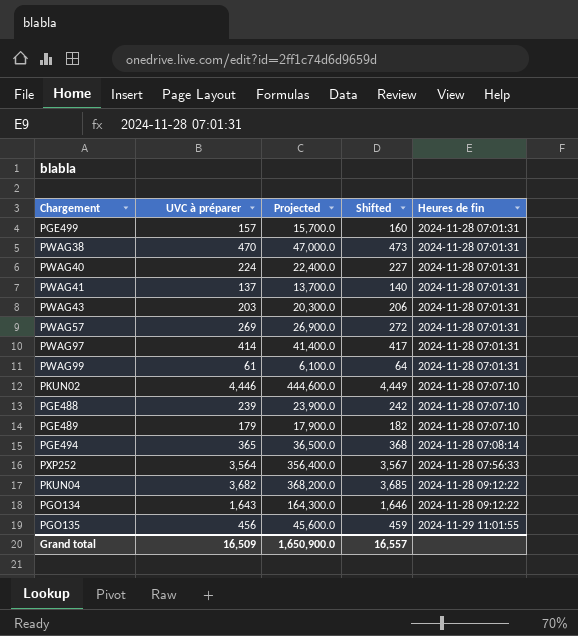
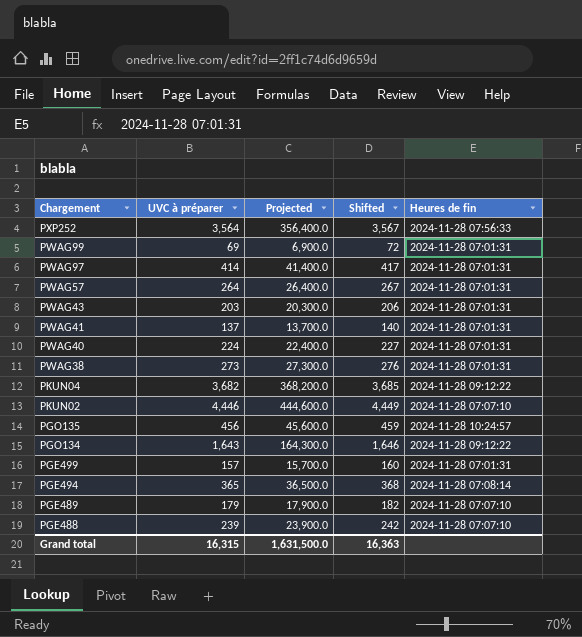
row order: Heures de fin ascending -> Chargement descending
PWAG99 | UVC à préparer: 61 -> 69
PWAG99 | Projected: 6,100.0 -> 6,900.0
PWAG99 | Shifted: 64 -> 72
PWAG57 | UVC à préparer: 269 -> 264
PWAG57 | Projected: 26,900.0 -> 26,400.0
PWAG57 | Shifted: 272 -> 267
PWAG38 | UVC à préparer: 470 -> 273
PWAG38 | Projected: 47,000.0 -> 27,300.0
PWAG38 | Shifted: 473 -> 276
PGO135 | Heures de fin: 2024-11-29 11:01:55 -> 2024-11-28 10:24:57
Grand total | UVC à préparer: 16,509 -> 16,315
Grand total | Projected: 1,650,900.0 -> 1,631,500.0
Grand total | Shifted: 16,557 -> 16,363

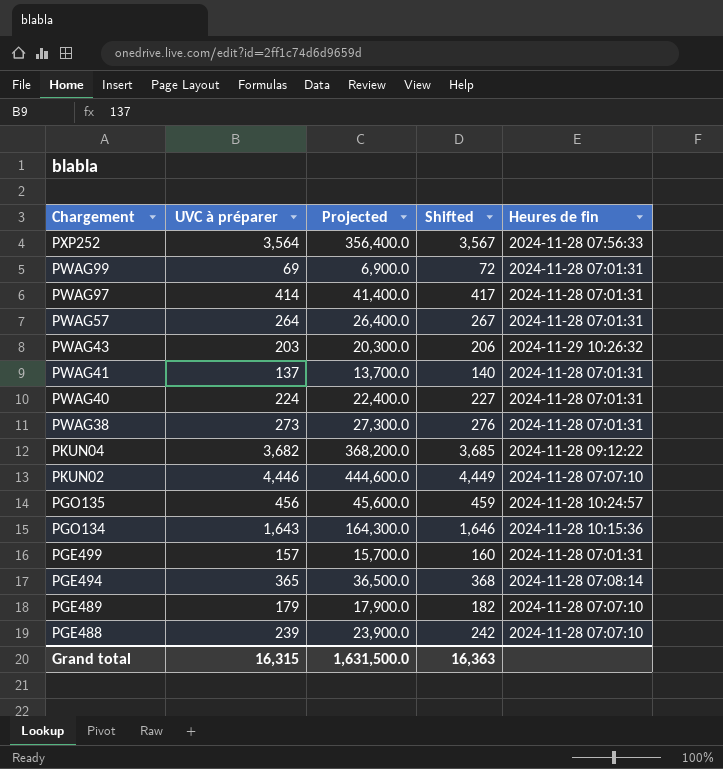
PWAG43 | Heures de fin: 2024-11-28 07:01:31 -> 2024-11-29 10:26:32
PGO134 | Heures de fin: 2024-11-28 09:12:22 -> 2024-11-28 10:15:36

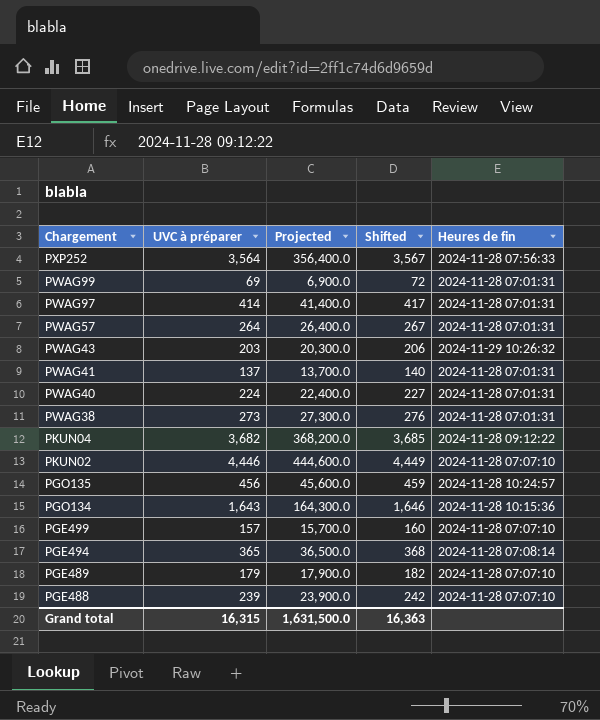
PGE499 | Heures de fin: 2024-11-28 07:01:31 -> 2024-11-28 07:07:10

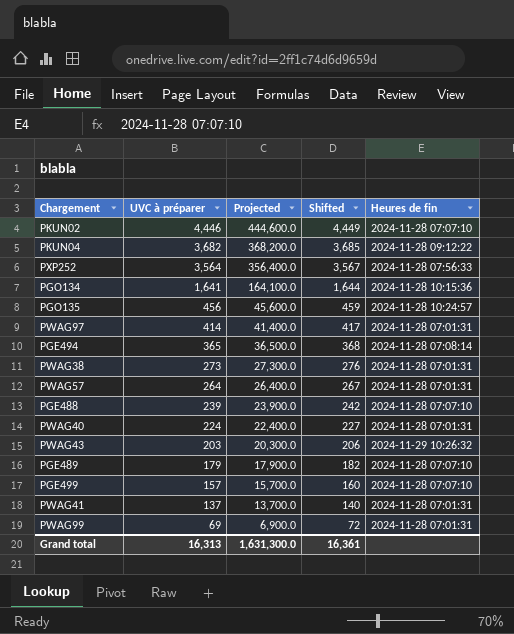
row order: Chargement descending -> UVC à préparer descending
PGO134 | UVC à préparer: 1,643 -> 1,641
PGO134 | Projected: 164,300.0 -> 164,100.0
PGO134 | Shifted: 1,646 -> 1,644
Grand total | UVC à préparer: 16,315 -> 16,313
Grand total | Projected: 1,631,500.0 -> 1,631,300.0
Grand total | Shifted: 16,363 -> 16,361

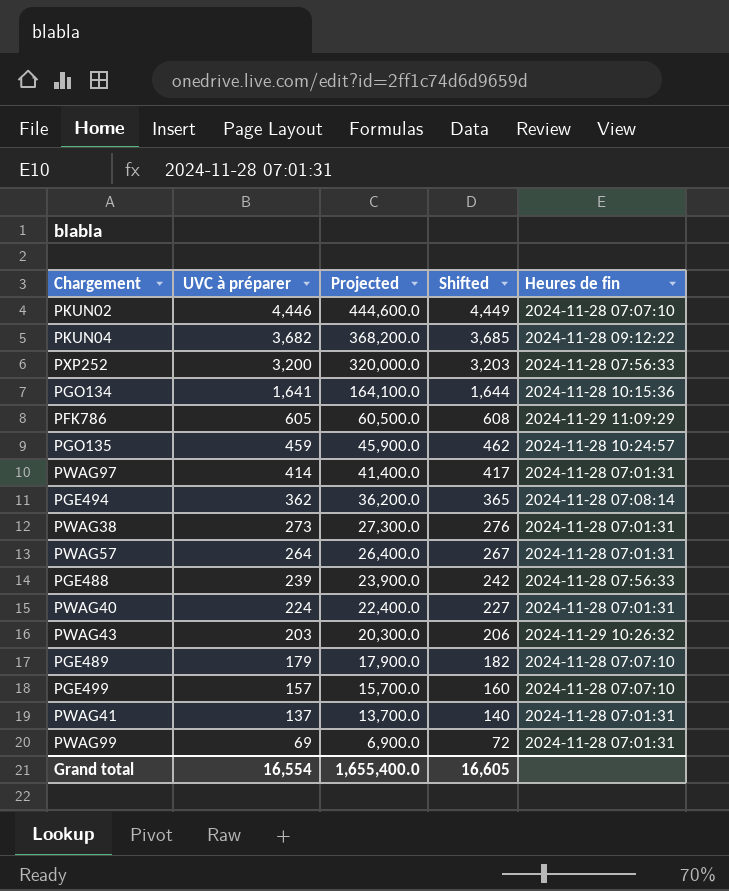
PXP252 | UVC à préparer: 3,564 -> 3,200
PXP252 | Projected: 356,400.0 -> 320,000.0
PXP252 | Shifted: 3,567 -> 3,203
row PFK786: none -> 605 | 60,500.0 | 608 | 2024-11-29 11:09:29
PGO135 | UVC à préparer: 456 -> 459
PGO135 | Projected: 45,600.0 -> 45,900.0
PGO135 | Shifted: 459 -> 462
PGE494 | UVC à préparer: 365 -> 362
PGE494 | Projected: 36,500.0 -> 36,200.0
PGE494 | Shifted: 368 -> 365
PGE488 | Heures de fin: 2024-11-28 07:07:10 -> 2024-11-28 07:56:33
Grand total | UVC à préparer: 16,313 -> 16,554
Grand total | Projected: 1,631,300.0 -> 1,655,400.0
Grand total | Shifted: 16,361 -> 16,605

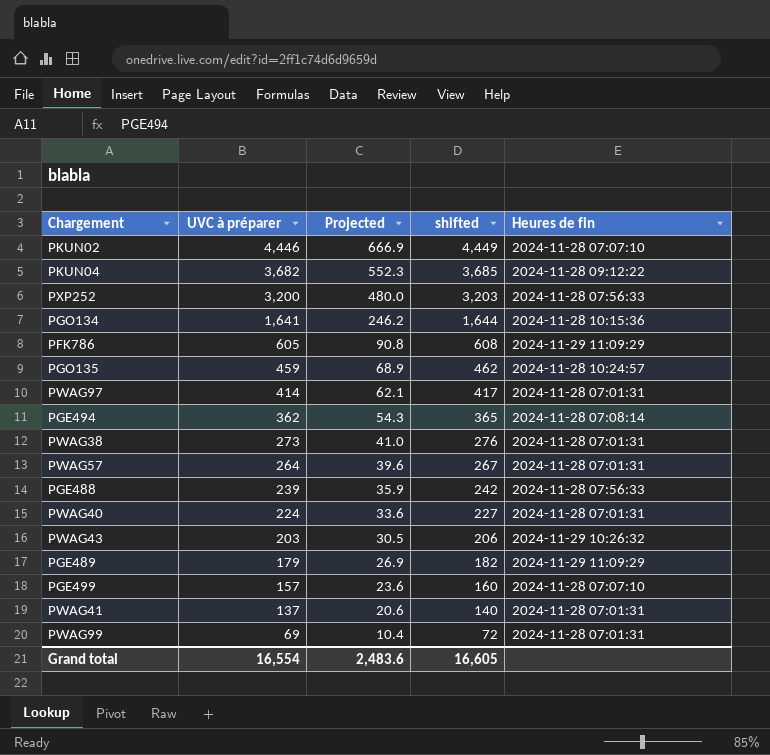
column Projected | formula: [UVC à préparer] * 100 -> [UVC à préparer] * 0.15
column name: Shifted -> shifted
PGE489 | Heures de fin: 2024-11-28 07:07:10 -> 2024-11-29 11:09:29
Grand total | Projected: 1,655,400.0 -> 2,483.6

